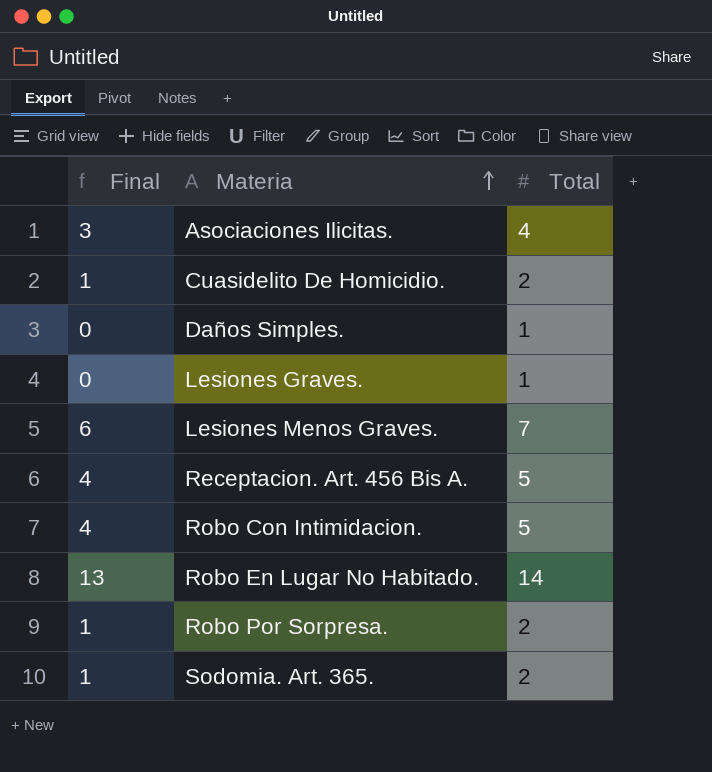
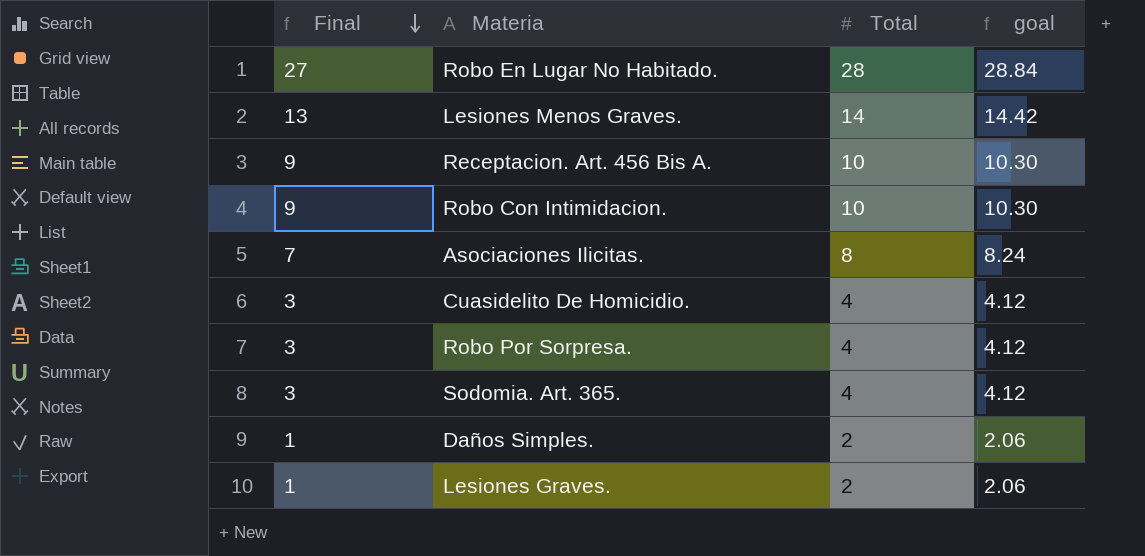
row order: Materia ascending -> Final descending
column goal | formula: none -> [Total] * 1.03
Robo En Lugar No Habitado. | Final: 13 -> 27
Robo En Lugar No Habitado. | Total: 14 -> 28
Lesiones Menos Graves. | Final: 6 -> 13
Lesiones Menos Graves. | Total: 7 -> 14
Receptacion. Art. 456 Bis A. | Final: 4 -> 9
Receptacion. Art. 456 Bis A. | Total: 5 -> 10
Robo Con Intimidacion. | Final: 4 -> 9
Robo Con Intimidacion. | Total: 5 -> 10
Asociaciones Ilicitas. | Final: 3 -> 7
Asociaciones Ilicitas. | Total: 4 -> 8
Cuasidelito De Homicidio. | Final: 1 -> 3
Cuasidelito De Homicidio. | Total: 2 -> 4
Robo Por Sorpresa. | Final: 1 -> 3
Robo Por Sorpresa. | Total: 2 -> 4
Sodomia. Art. 365. | Final: 1 -> 3
Sodomia. Art. 365. | Total: 2 -> 4
Daños Simples. | Final: 0 -> 1
Daños Simples. | Total: 1 -> 2
Lesiones Graves. | Final: 0 -> 1
Lesiones Graves. | Total: 1 -> 2

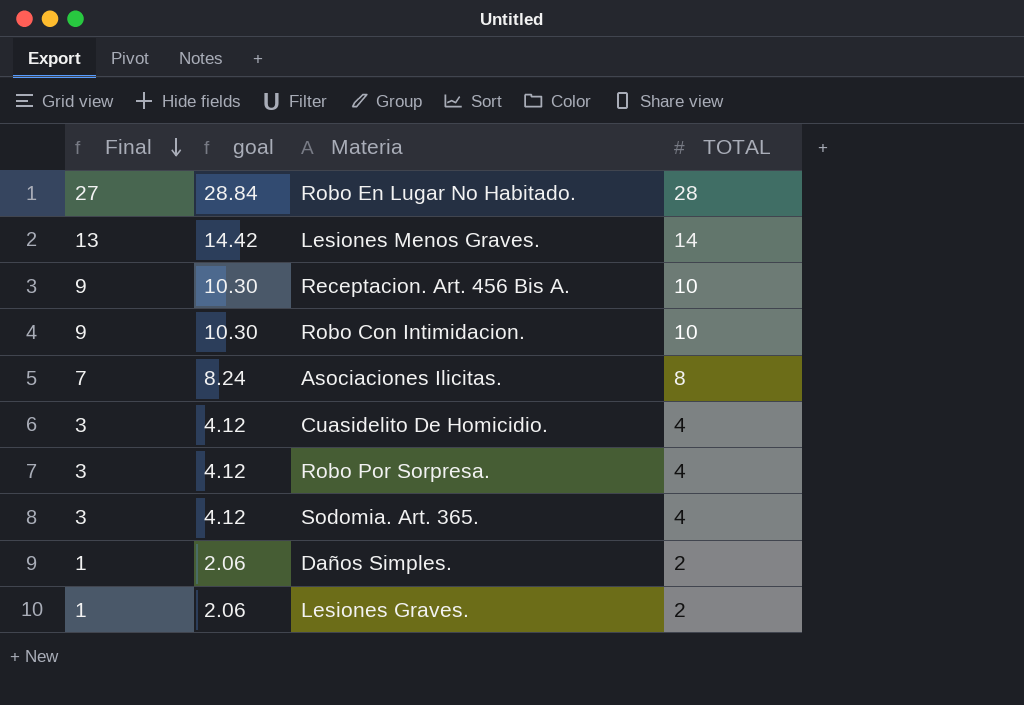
column goal | position: 4 -> 2
column name: Total -> TOTAL

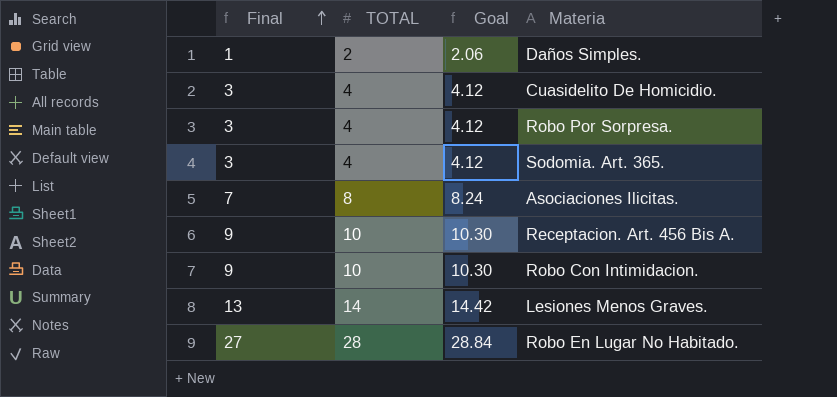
row order: Final descending -> Final ascending
column TOTAL | position: 4 -> 2
column name: goal -> Goal
row Lesiones Graves.: 1 | 2.06 | 2 -> none

